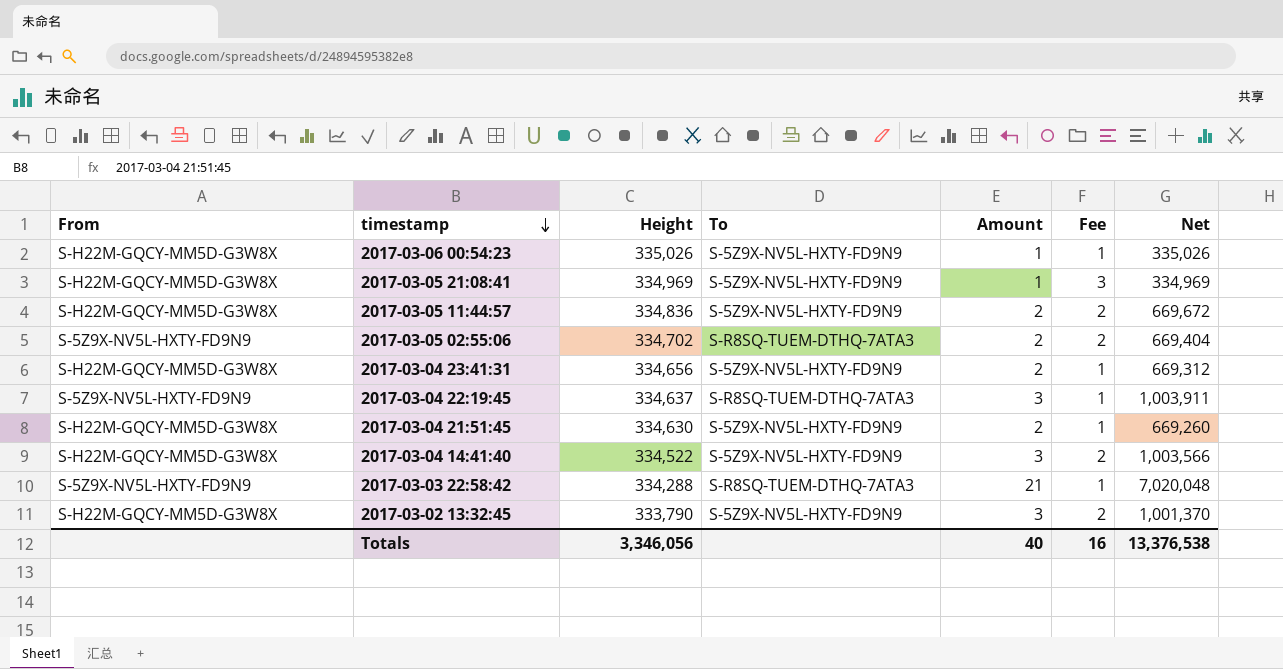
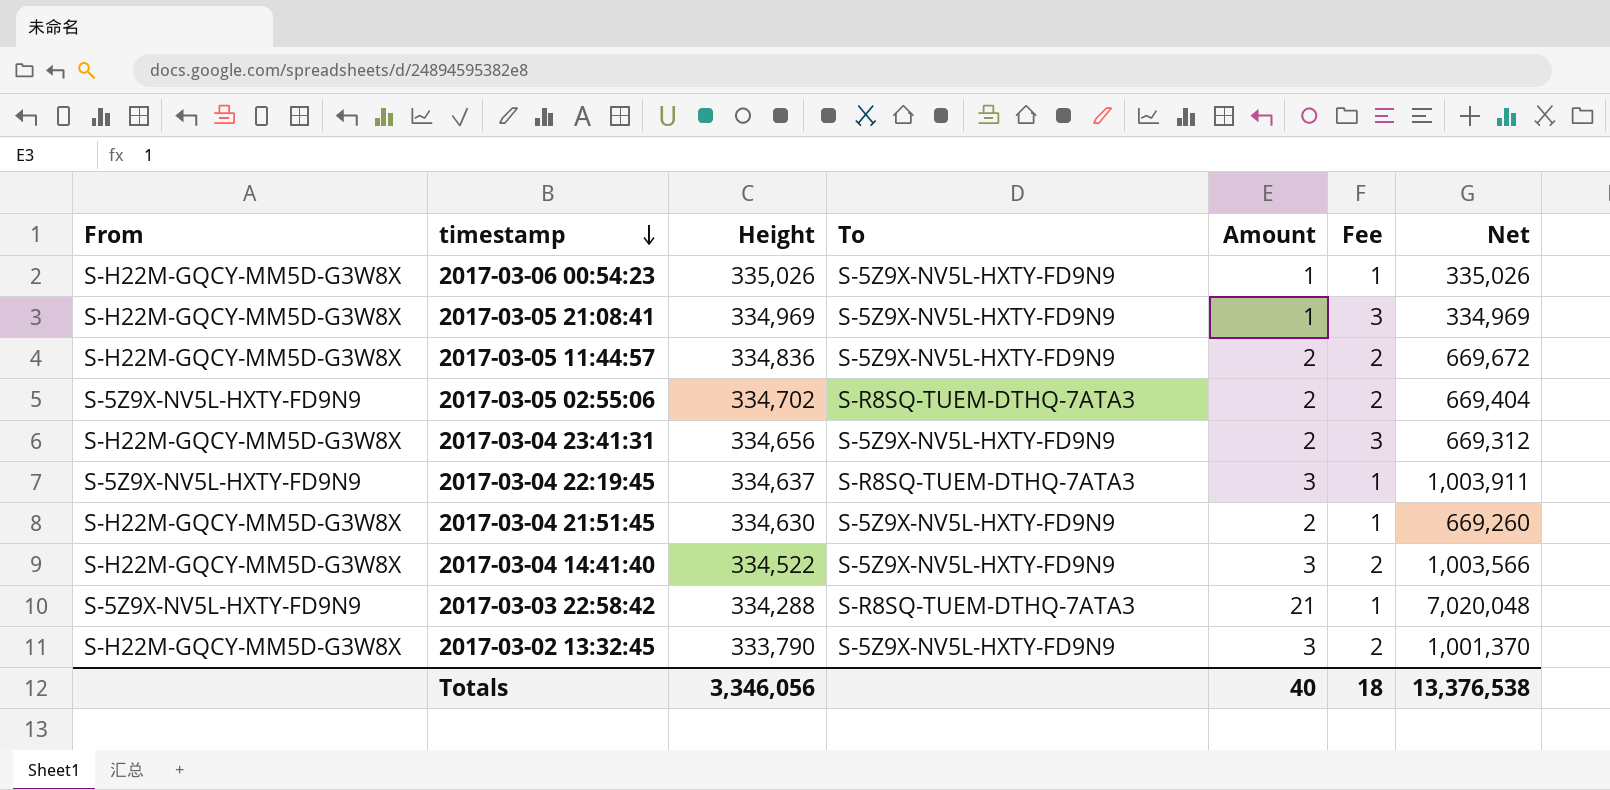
2017-03-04 23:41:31 | Fee: 1 -> 3
Totals | Fee: 16 -> 18

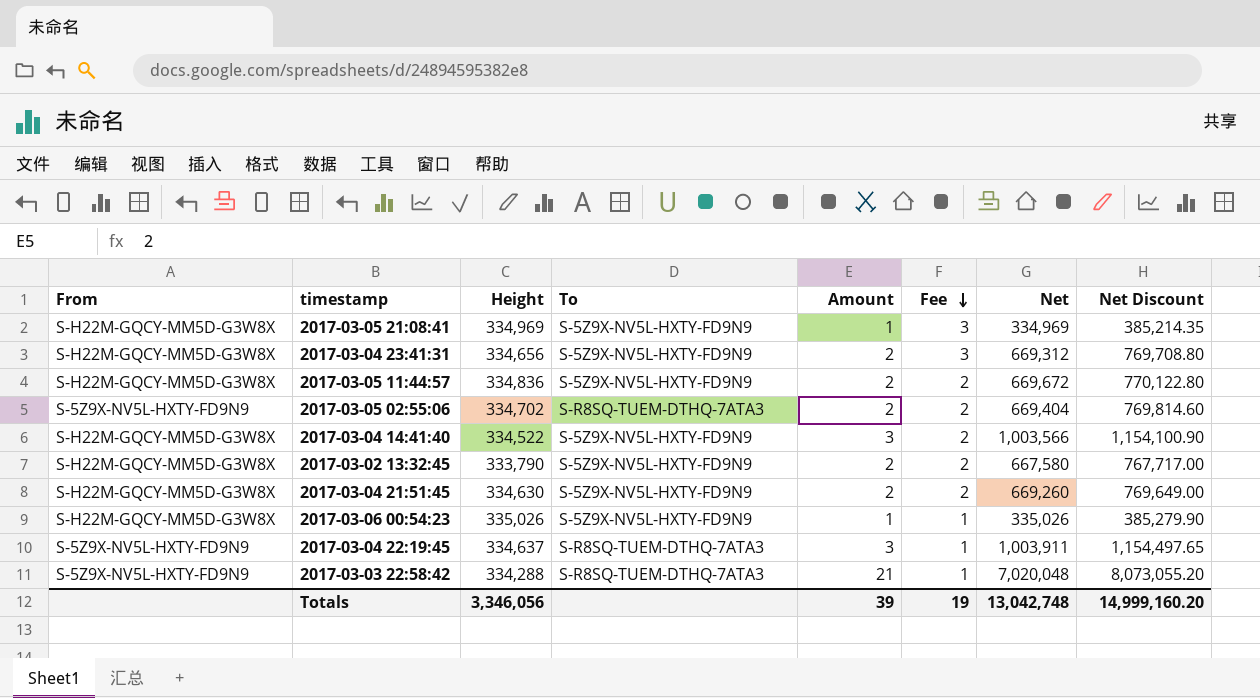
row order: timestamp descending -> Fee descending
column Net Discount | formula: none -> [Net] * 1.15
2017-03-02 13:32:45 | Amount: 3 -> 2
2017-03-02 13:32:45 | Net: 1,001,370 -> 667,580
2017-03-04 21:51:45 | Fee: 1 -> 2
Totals | Amount: 40 -> 39
Totals | Fee: 18 -> 19
Totals | Net: 13,376,538 -> 13,042,748

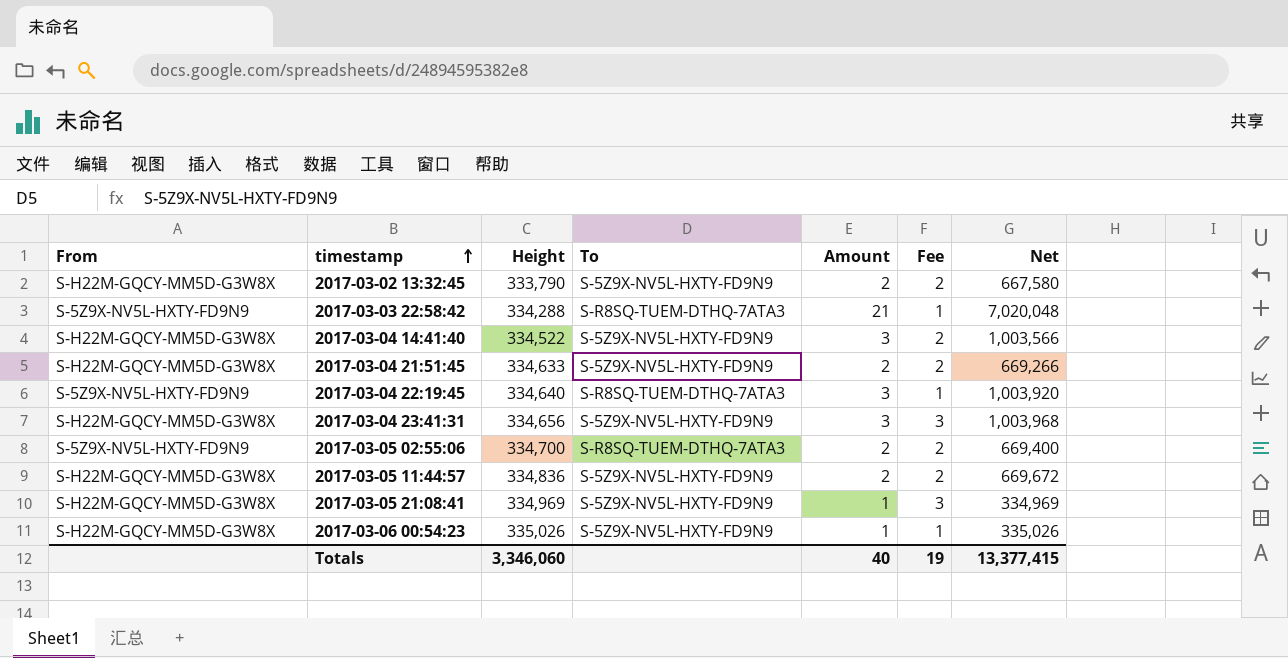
row order: Fee descending -> timestamp ascending
column Net Discount | formula: [Net] * 1.15 -> none
2017-03-04 21:51:45 | Height: 334,630 -> 334,633
2017-03-04 21:51:45 | Net: 669,260 -> 669,266
2017-03-04 22:19:45 | Height: 334,637 -> 334,640
2017-03-04 22:19:45 | Net: 1,003,911 -> 1,003,920
2017-03-04 23:41:31 | Amount: 2 -> 3
2017-03-04 23:41:31 | Net: 669,312 -> 1,003,968
2017-03-05 02:55:06 | Height: 334,702 -> 334,700
2017-03-05 02:55:06 | Net: 669,404 -> 669,400
Totals | Height: 3,346,056 -> 3,346,060
Totals | Amount: 39 -> 40
Totals | Net: 13,042,748 -> 13,377,415

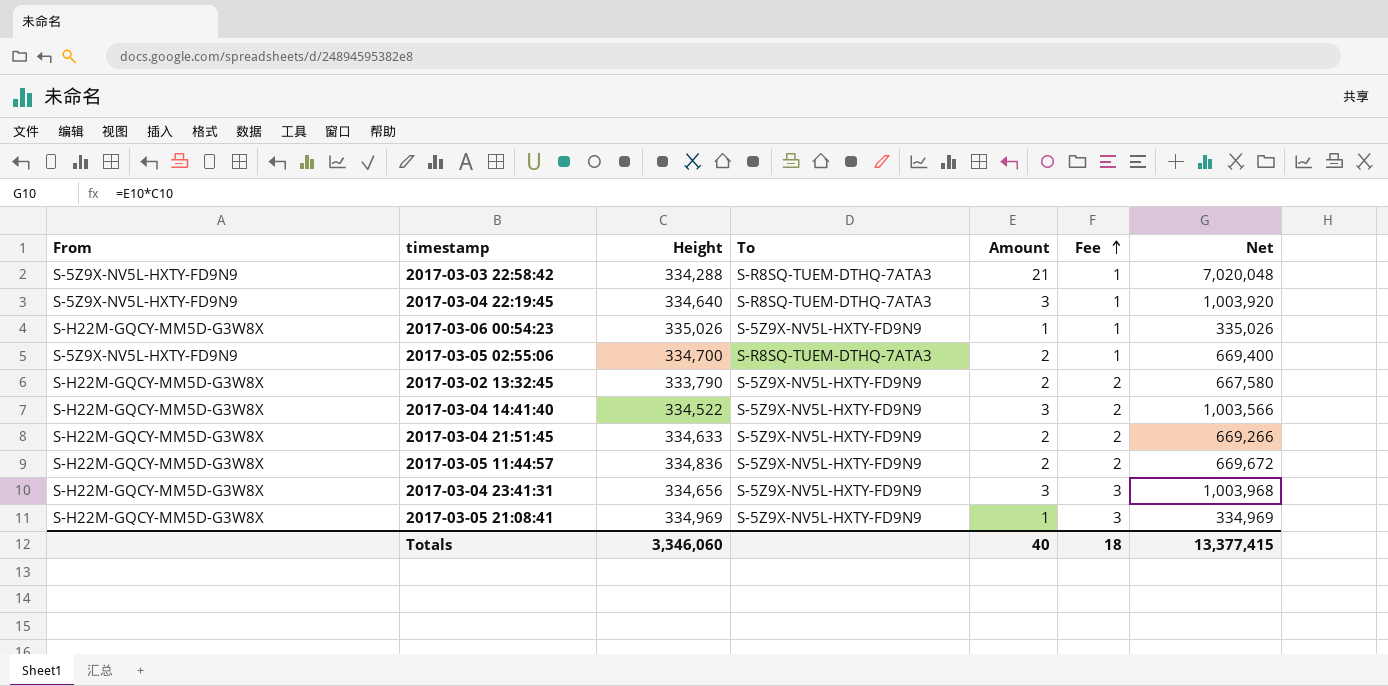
row order: timestamp ascending -> Fee ascending
2017-03-05 02:55:06 | Fee: 2 -> 1
Totals | Fee: 19 -> 18

